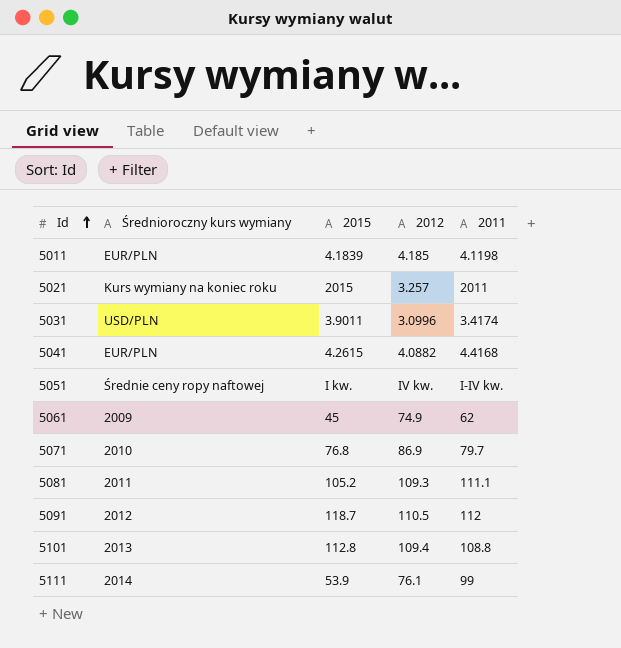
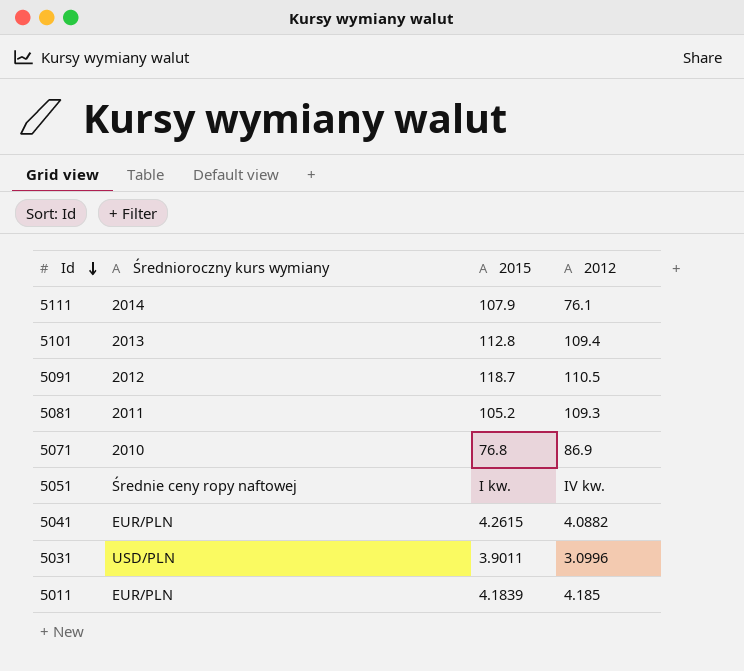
row order: Id ascending -> Id descending
column 2011 | position: 5 -> none
row 5021: Kurs wymiany na koniec roku | 2015 | 3.257 | 2011 -> none
row 5061: 2009 | 45 | 74.9 | 62 -> none
5111 | 2015: 53.9 -> 107.9

